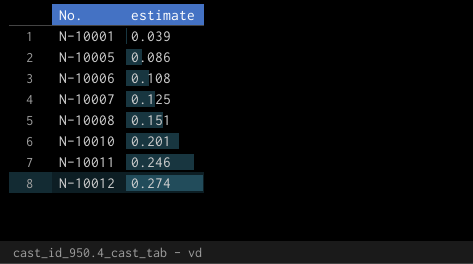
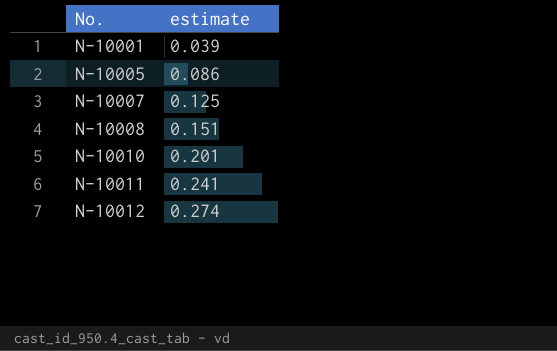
row N-10006: 0.108 -> none
N-10011 | estimate: 0.246 -> 0.241

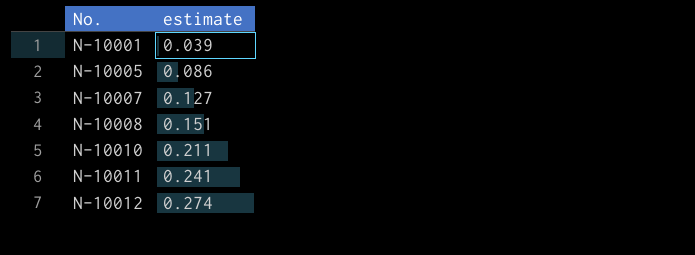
N-10007 | estimate: 0.125 -> 0.127
N-10010 | estimate: 0.201 -> 0.211

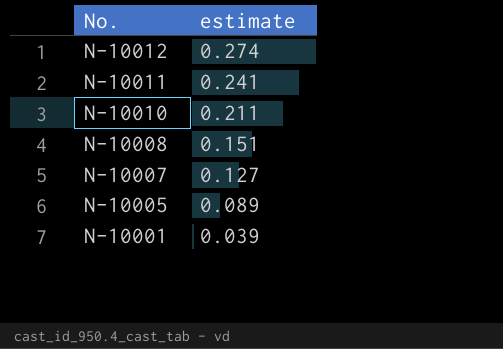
row order: No. ascending -> No. descending
N-10005 | estimate: 0.086 -> 0.089

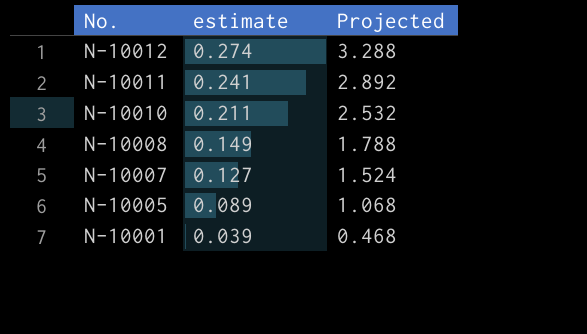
column Projected | formula: none -> [estimate] * 12
N-10008 | estimate: 0.151 -> 0.149

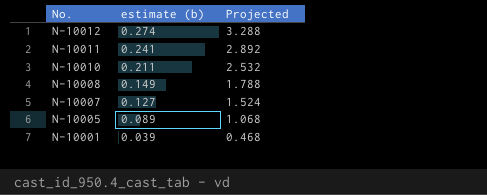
column name: estimate -> estimate (b)

